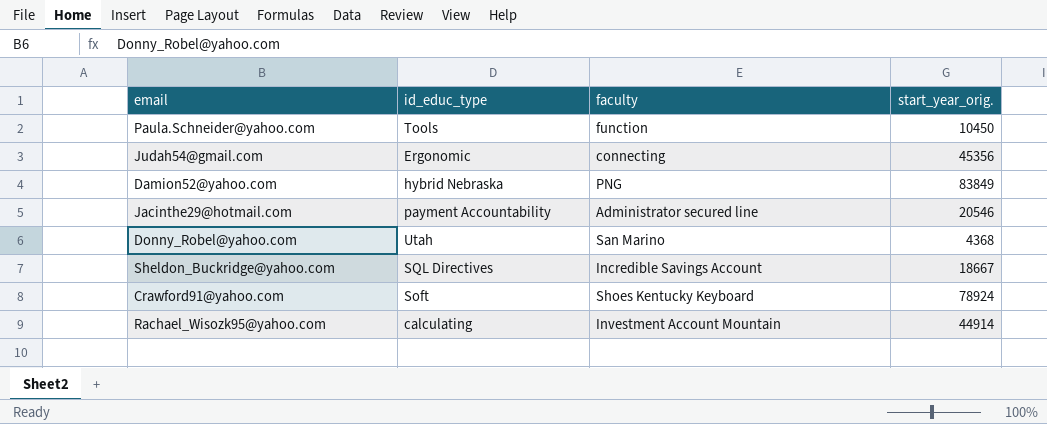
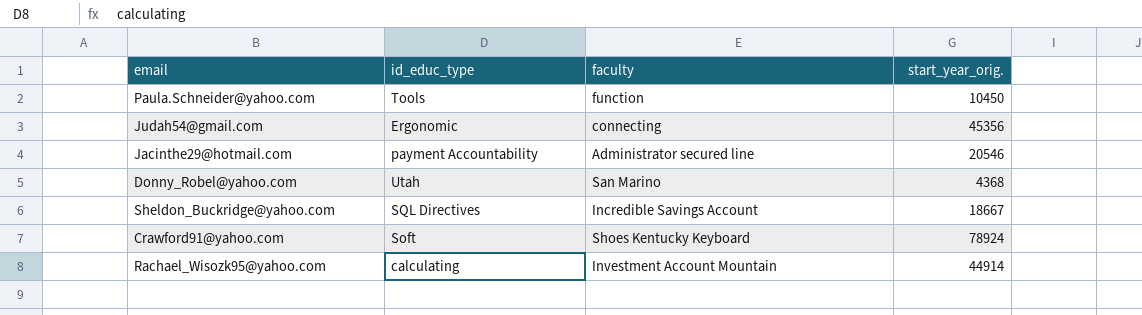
row Damion52@yahoo.com: hybrid Nebraska | PNG | 83849 -> none

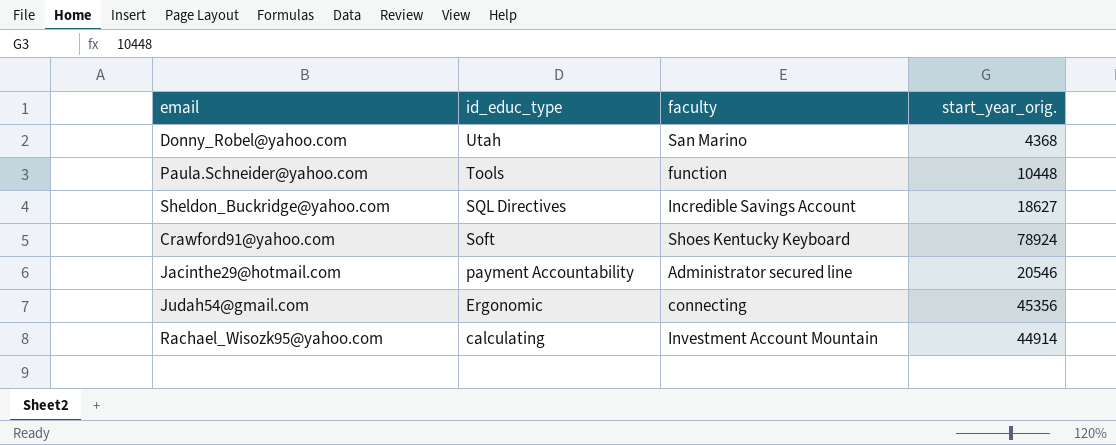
row order: none -> id_educ_type descending
Paula.Schneider@yahoo.com | start_year_orig.: 10450 -> 10448
Sheldon_Buckridge@yahoo.com | start_year_orig.: 18667 -> 18627

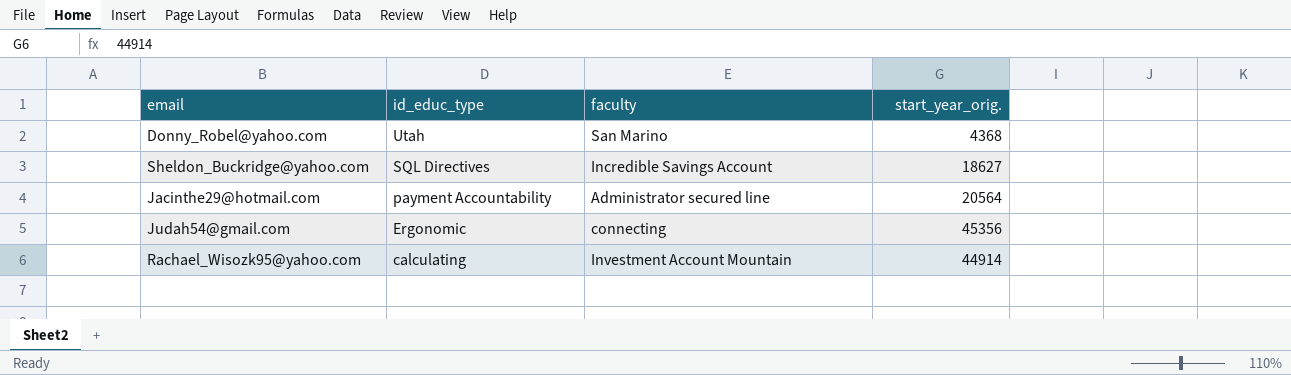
row Paula.Schneider@yahoo.com: Tools | function | 10448 -> none
row Crawford91@yahoo.com: Soft | Shoes Kentucky Keyboard | 78924 -> none
Jacinthe29@hotmail.com | start_year_orig.: 20546 -> 20564

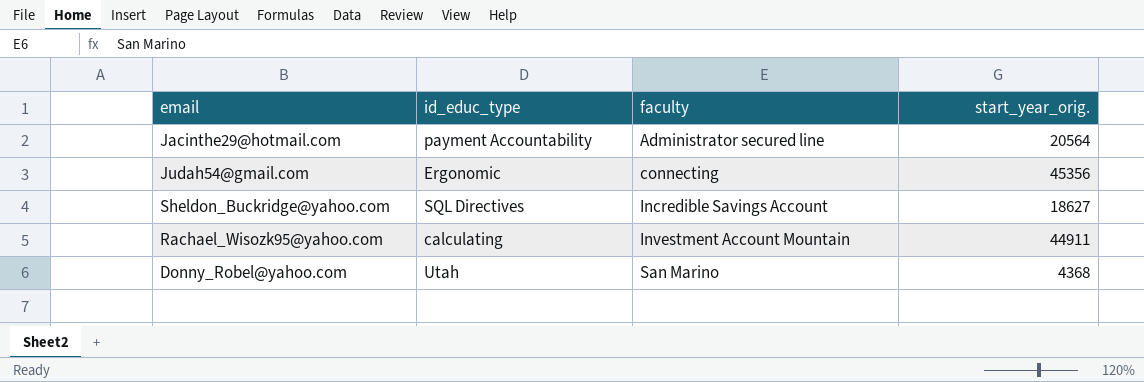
row order: id_educ_type descending -> faculty ascending
Rachael_Wisozk95@yahoo.com | start_year_orig.: 44914 -> 44911

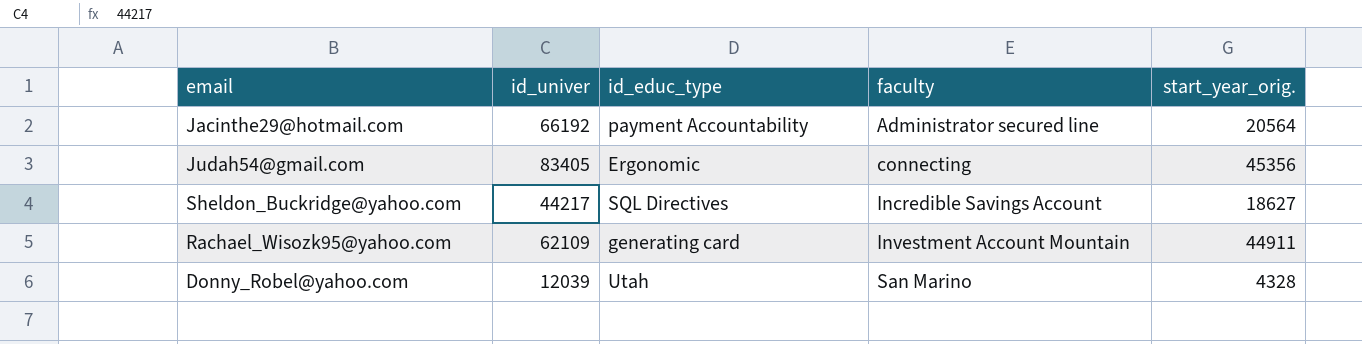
column id_univer | position: none -> 2
Rachael_Wisozk95@yahoo.com | id_educ_type: calculating -> generating card
Donny_Robel@yahoo.com | start_year_orig.: 4368 -> 4328

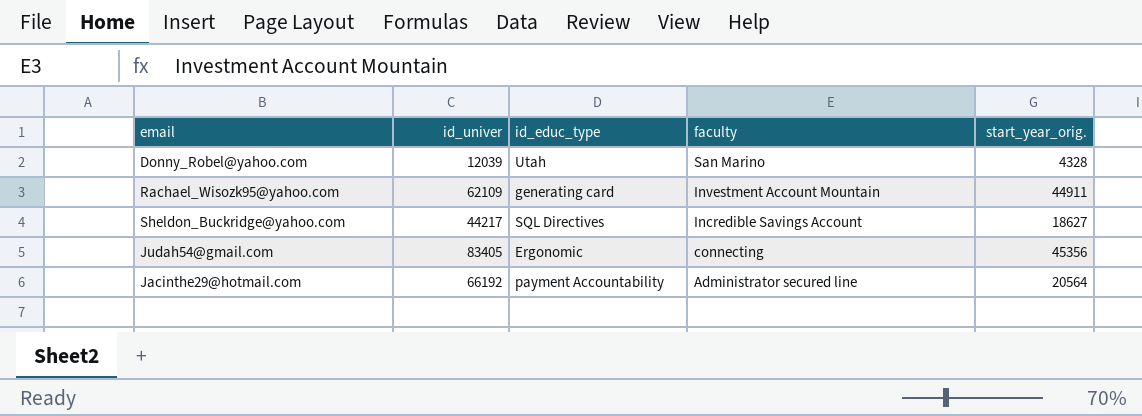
row order: faculty ascending -> faculty descending

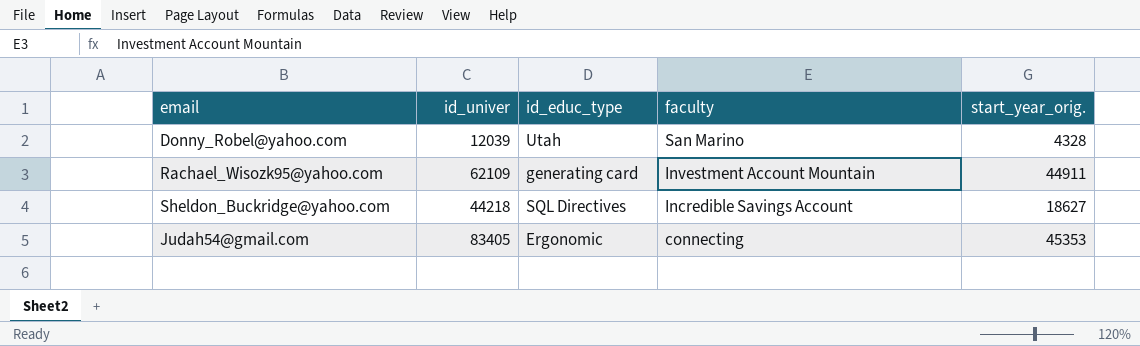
row Jacinthe29@hotmail.com: 66192 | payment Accountability | Administrator secured line | 20564 -> none
Sheldon_Buckridge@yahoo.com | id_univer: 44217 -> 44218
Judah54@gmail.com | start_year_orig.: 45356 -> 45353

